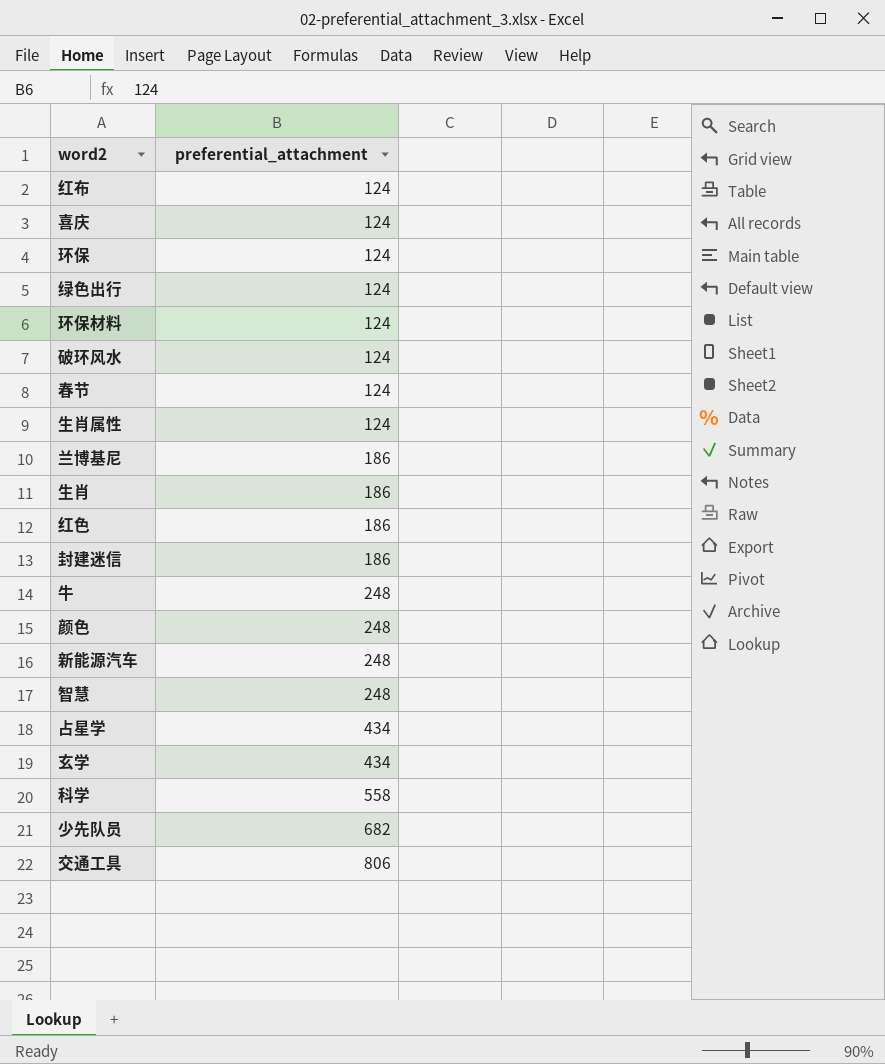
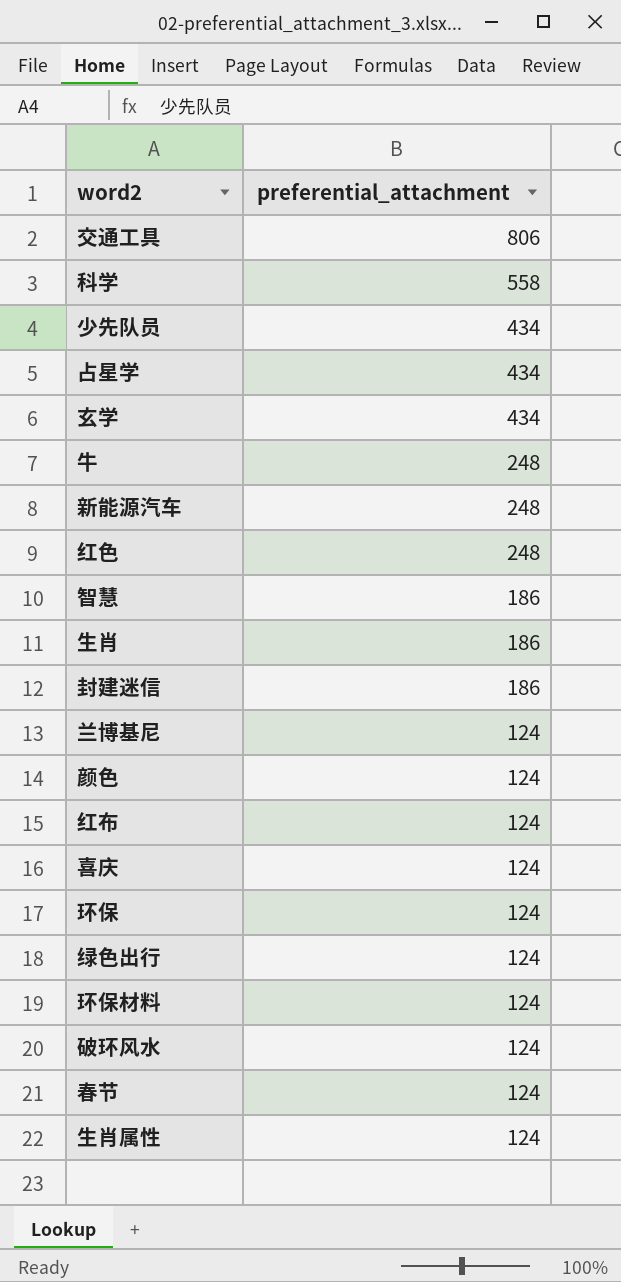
row order: preferential_attachment ascending -> preferential_attachment descending
少先队员 | preferential_attachment: 682 -> 434
红色 | preferential_attachment: 186 -> 248
智慧 | preferential_attachment: 248 -> 186
兰博基尼 | preferential_attachment: 186 -> 124
颜色 | preferential_attachment: 248 -> 124

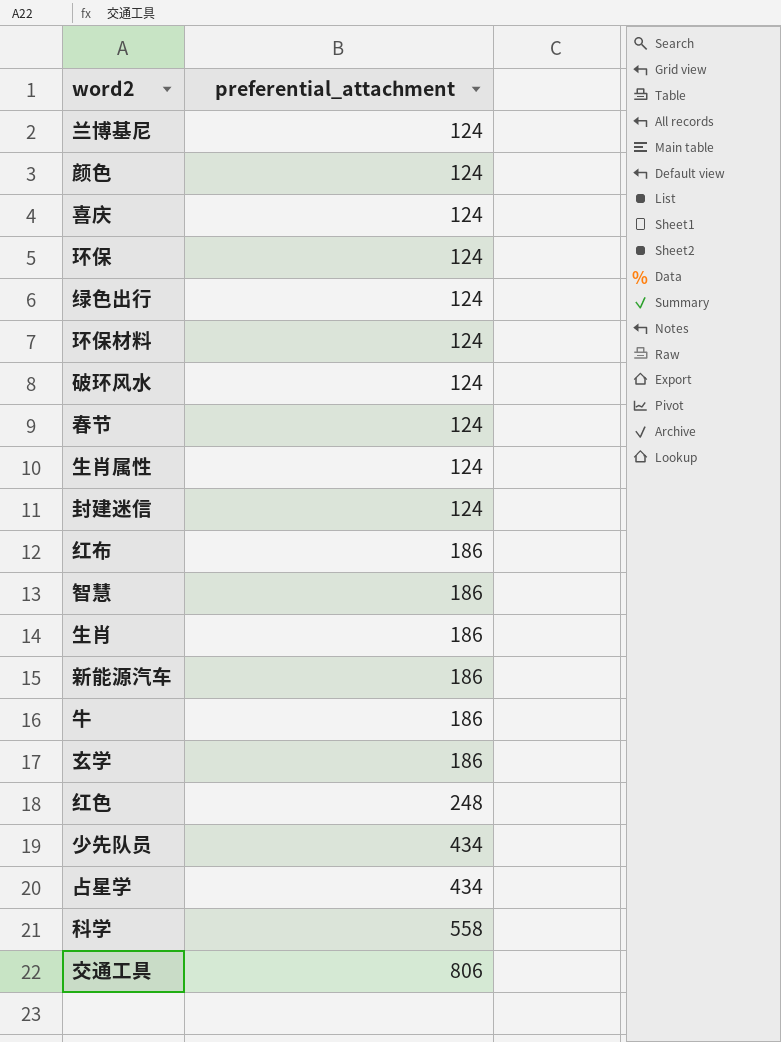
row order: preferential_attachment descending -> preferential_attachment ascending
封建迷信 | preferential_attachment: 186 -> 124
红布 | preferential_attachment: 124 -> 186
新能源汽车 | preferential_attachment: 248 -> 186
牛 | preferential_attachment: 248 -> 186
玄学 | preferential_attachment: 434 -> 186

